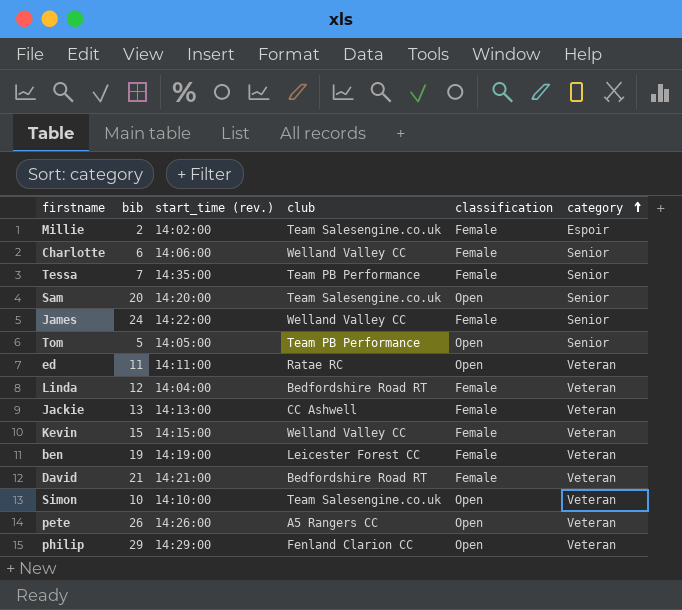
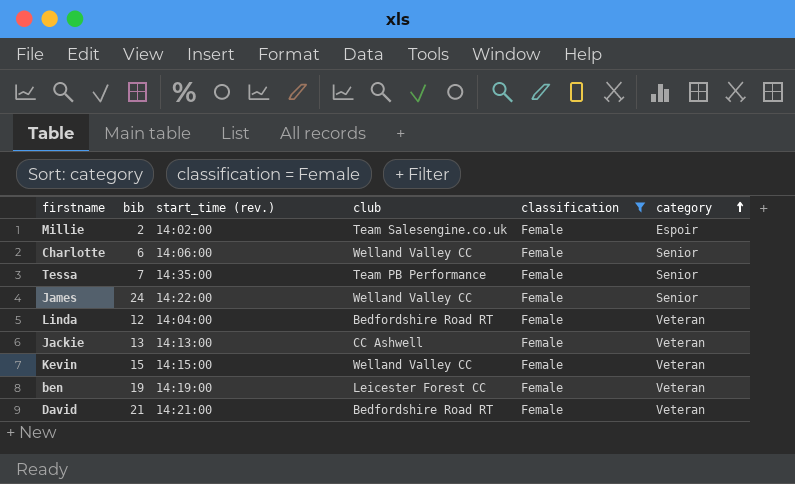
filter: none -> classification = Female

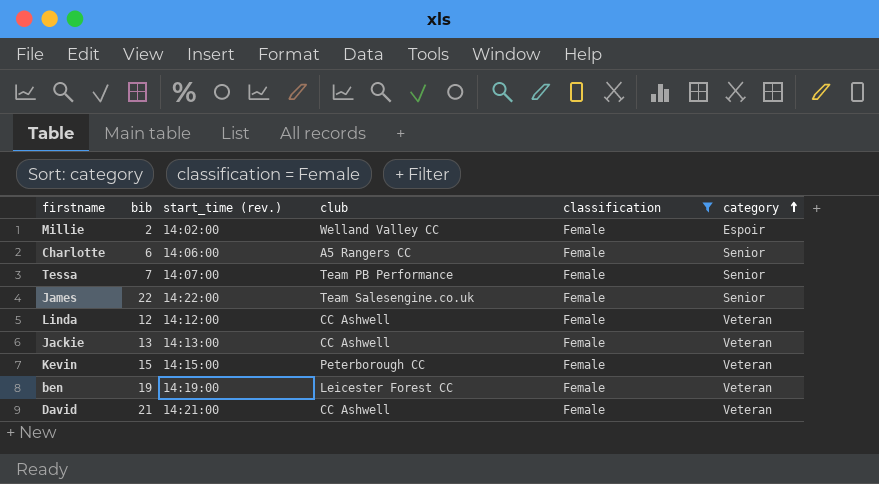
Millie | club: Team Salesengine.co.uk -> Welland Valley CC
Charlotte | club: Welland Valley CC -> A5 Rangers CC
Tessa | start_time (rev.): 14:35:00 -> 14:07:00
James | bib: 24 -> 22
James | club: Welland Valley CC -> Team Salesengine.co.uk
Linda | start_time (rev.): 14:04:00 -> 14:12:00
Linda | club: Bedfordshire Road RT -> CC Ashwell
Kevin | club: Welland Valley CC -> Peterborough CC
David | club: Bedfordshire Road RT -> CC Ashwell

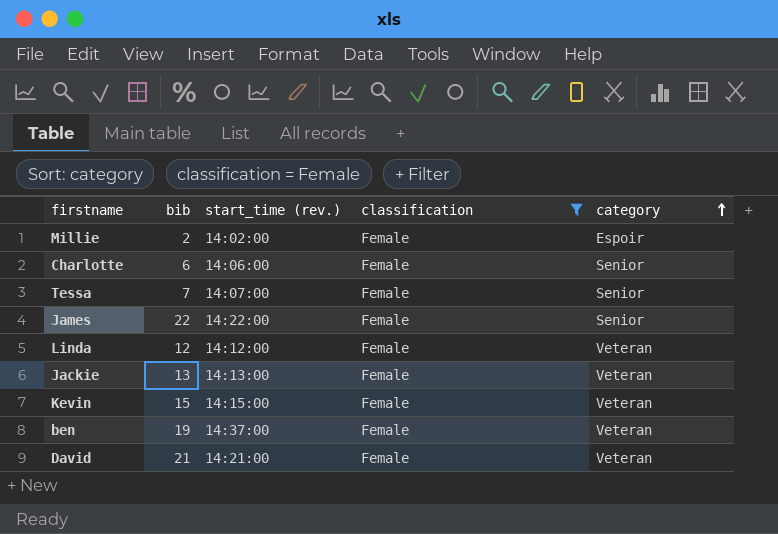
column club | position: 4 -> none
ben | start_time (rev.): 14:19:00 -> 14:37:00

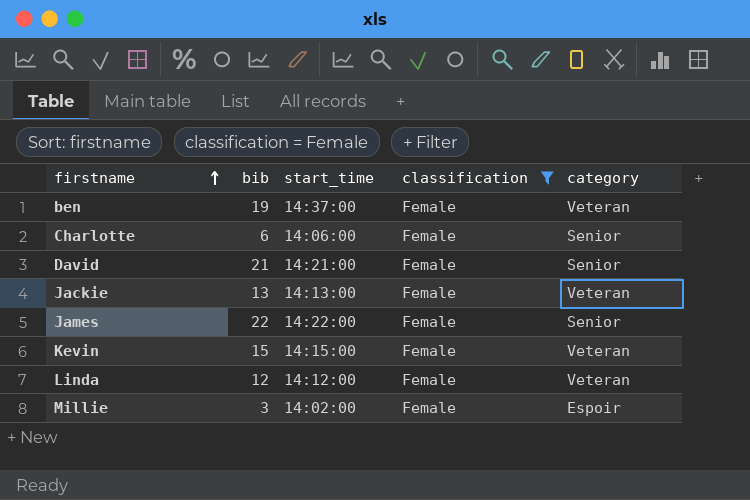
row order: category ascending -> firstname ascending
column name: start_time (rev.) -> start_time
row Tessa: 7 | 14:07:00 | Female | Senior -> none
David | category: Veteran -> Senior
Millie | bib: 2 -> 3

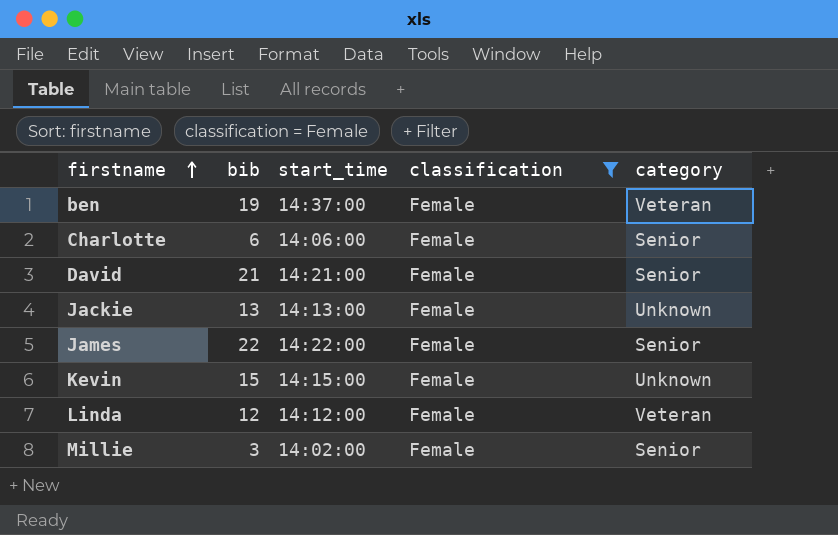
Jackie | category: Veteran -> Unknown
Kevin | category: Veteran -> Unknown
Millie | category: Espoir -> Senior

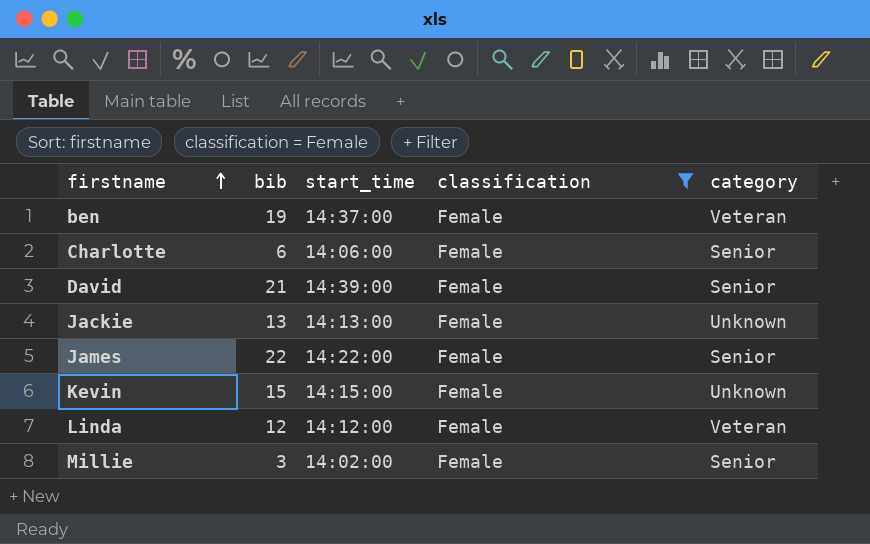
David | start_time: 14:21:00 -> 14:39:00

